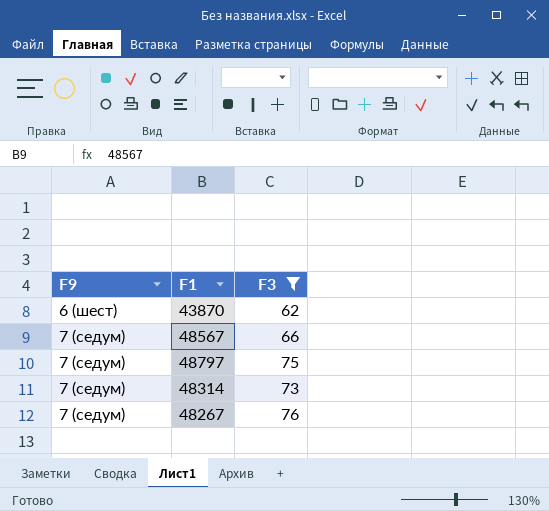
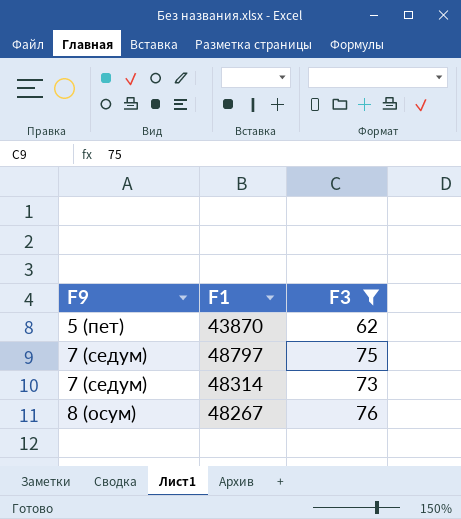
row 48567: 7 (седум) | 66 -> none
43870 | F9: 6 (шест) -> 5 (пет)
48267 | F9: 7 (седум) -> 8 (осум)

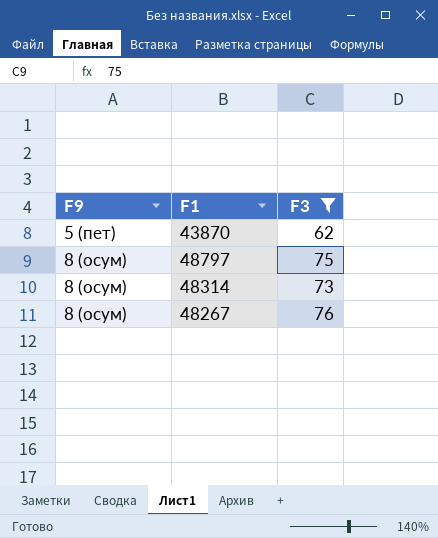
48797 | F9: 7 (седум) -> 8 (осум)
48314 | F9: 7 (седум) -> 8 (осум)

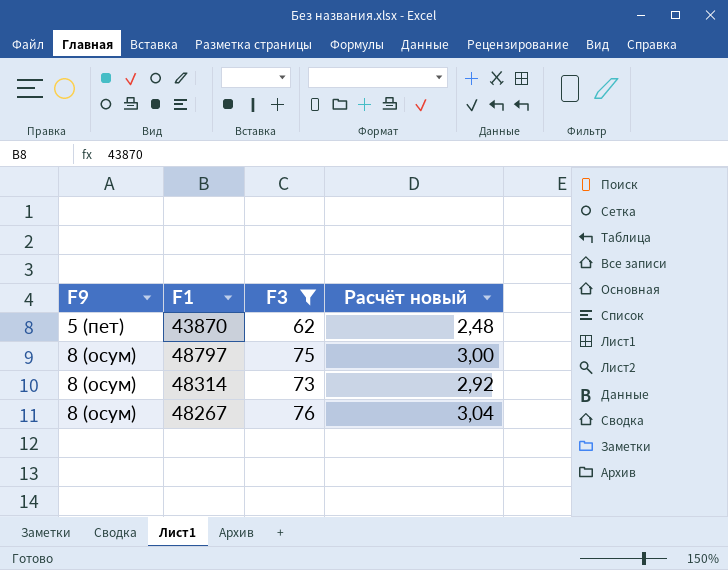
column Расчёт новый | formula: none -> [F3] * 0,04

